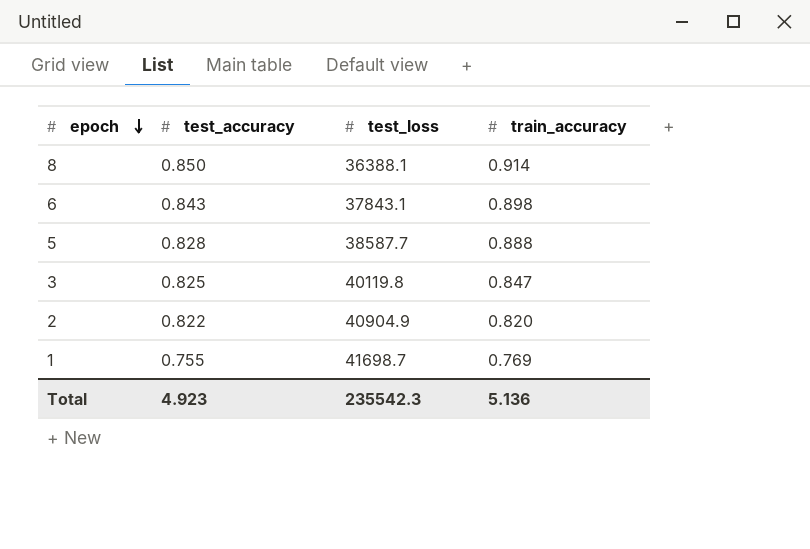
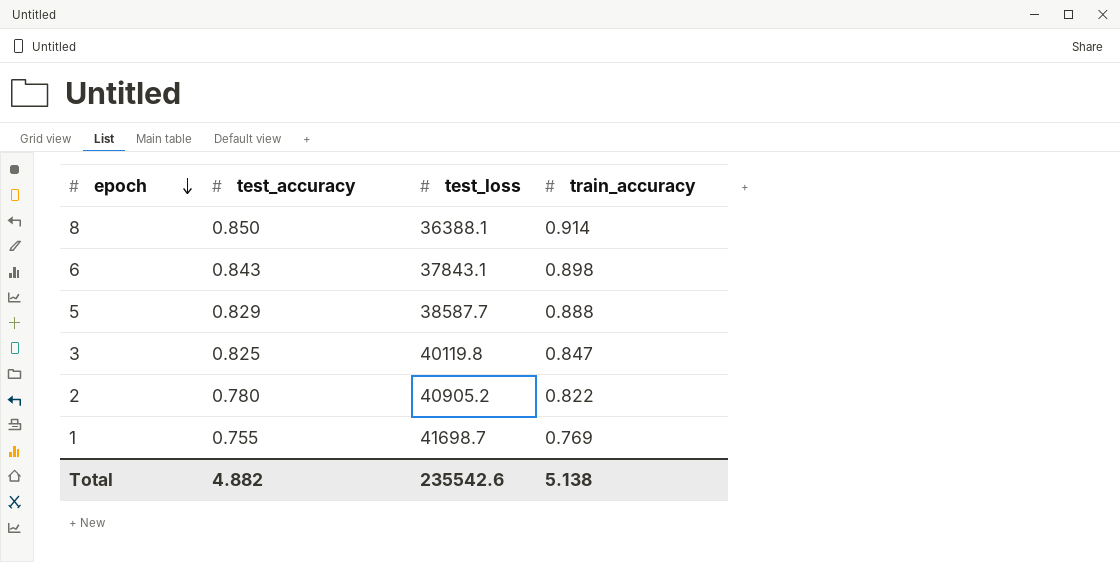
5 | test_accuracy: 0.828 -> 0.829
2 | test_accuracy: 0.822 -> 0.780
2 | test_loss: 40904.9 -> 40905.2
2 | train_accuracy: 0.820 -> 0.822
Total | test_accuracy: 4.923 -> 4.882
Total | test_loss: 235542.3 -> 235542.6
Total | train_accuracy: 5.136 -> 5.138

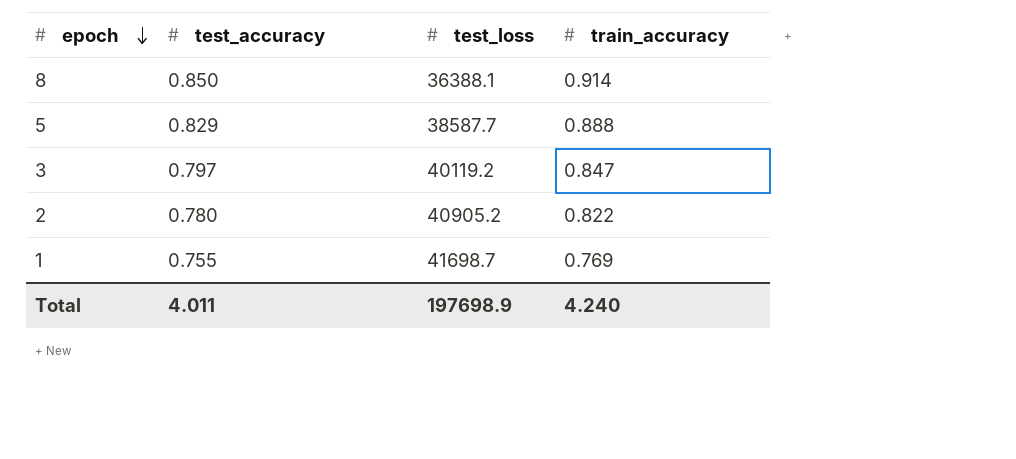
row 6: 0.843 | 37843.1 | 0.898 -> none
3 | test_accuracy: 0.825 -> 0.797
3 | test_loss: 40119.8 -> 40119.2
Total | test_accuracy: 4.882 -> 4.011
Total | test_loss: 235542.6 -> 197698.9
Total | train_accuracy: 5.138 -> 4.240

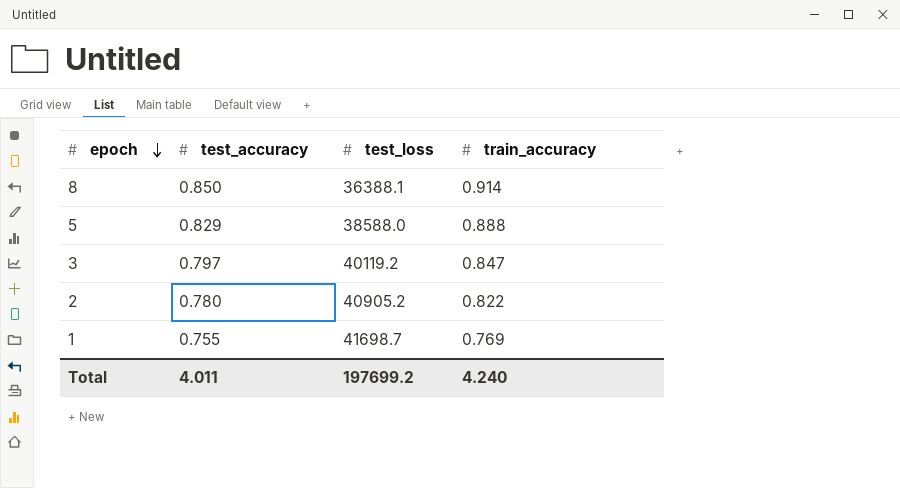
5 | test_loss: 38587.7 -> 38588.0
Total | test_loss: 197698.9 -> 197699.2

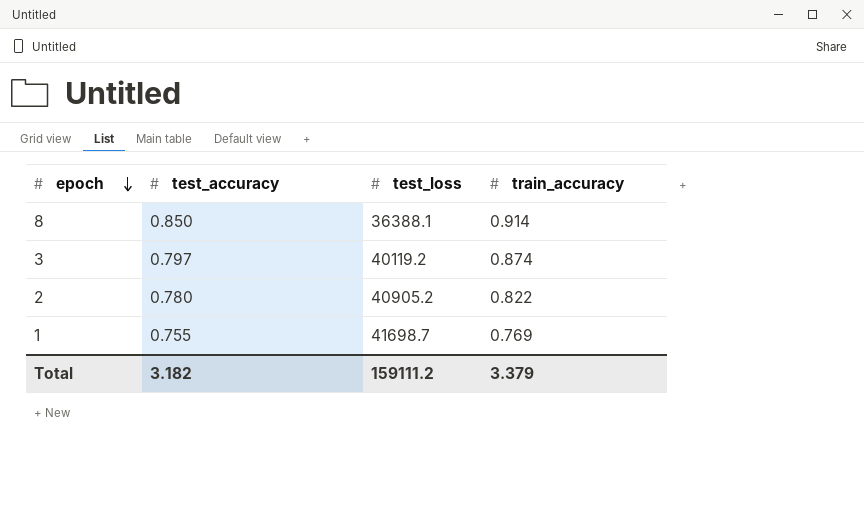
row 5: 0.829 | 38588.0 | 0.888 -> none
3 | train_accuracy: 0.847 -> 0.874
Total | test_accuracy: 4.011 -> 3.182
Total | test_loss: 197699.2 -> 159111.2
Total | train_accuracy: 4.240 -> 3.379

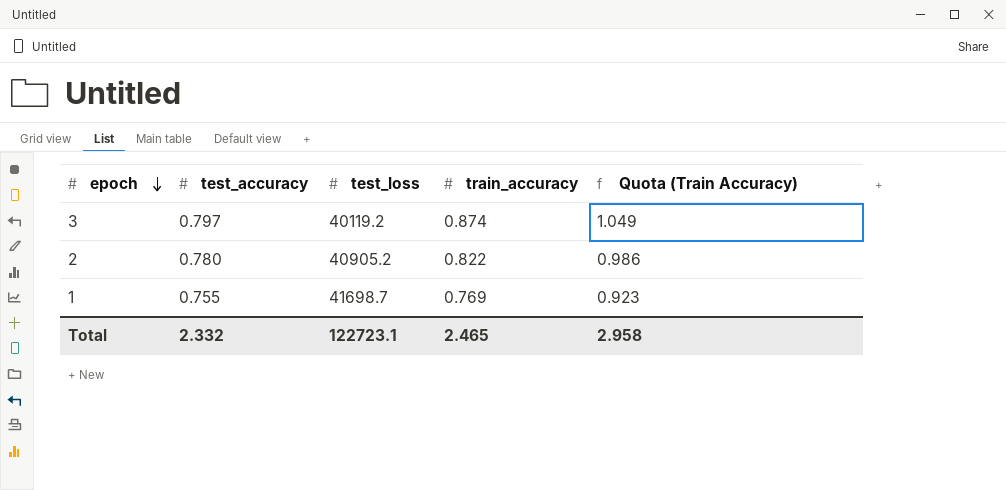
column Quota (Train Accuracy) | formula: none -> [train_accuracy] * 1.2
row 8: 0.850 | 36388.1 | 0.914 -> none
Total | test_accuracy: 3.182 -> 2.332
Total | test_loss: 159111.2 -> 122723.1
Total | train_accuracy: 3.379 -> 2.465

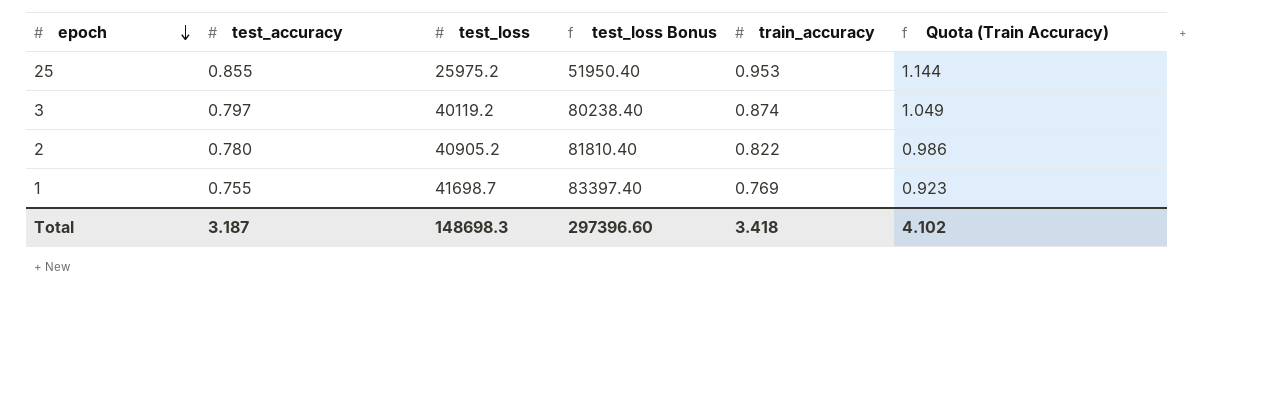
column test_loss Bonus | formula: none -> [test_loss] * 2
row 25: none -> 0.855 | 25975.2 | 51950.40 | 0.953 | 1.144
Total | test_accuracy: 2.332 -> 3.187
Total | test_loss: 122723.1 -> 148698.3
Total | train_accuracy: 2.465 -> 3.418
Total | Quota (Train Accuracy): 2.958 -> 4.102

